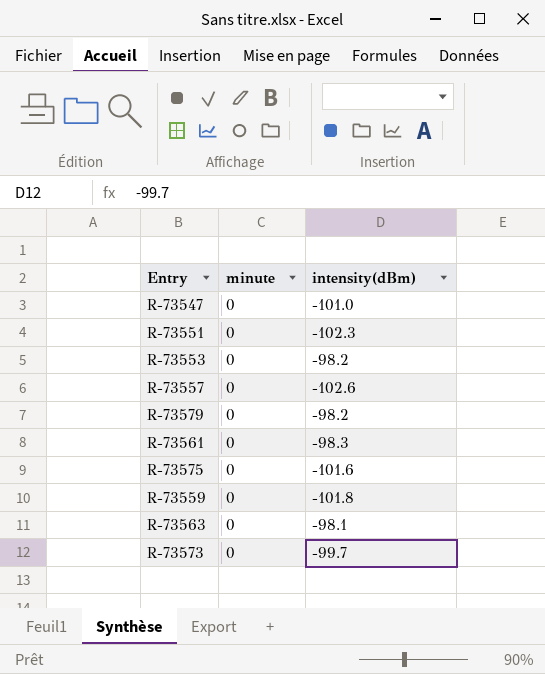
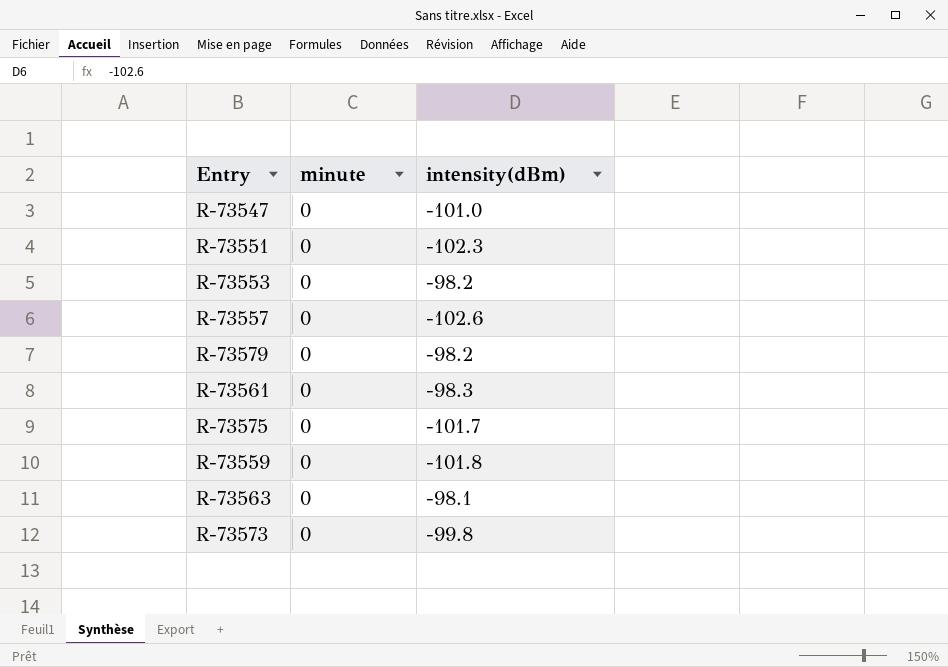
R-73575 | intensity(dBm): -101.6 -> -101.7
R-73573 | intensity(dBm): -99.7 -> -99.8

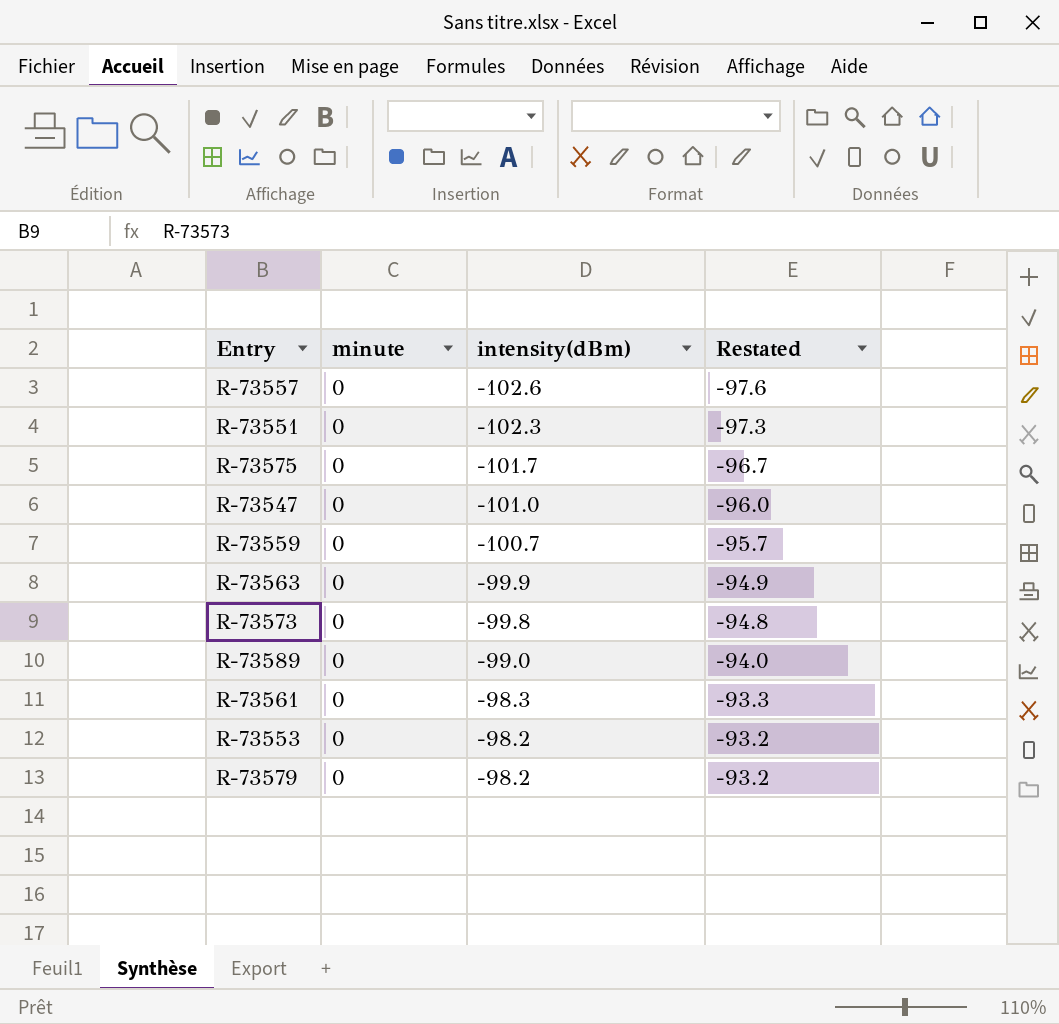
row order: none -> intensity(dBm) ascending
column Restated | formula: none -> [intensity(dBm)] + 5
R-73559 | intensity(dBm): -101.8 -> -100.7
R-73563 | intensity(dBm): -98.1 -> -99.9
row R-73589: none -> 0 | -99.0 | -94.0

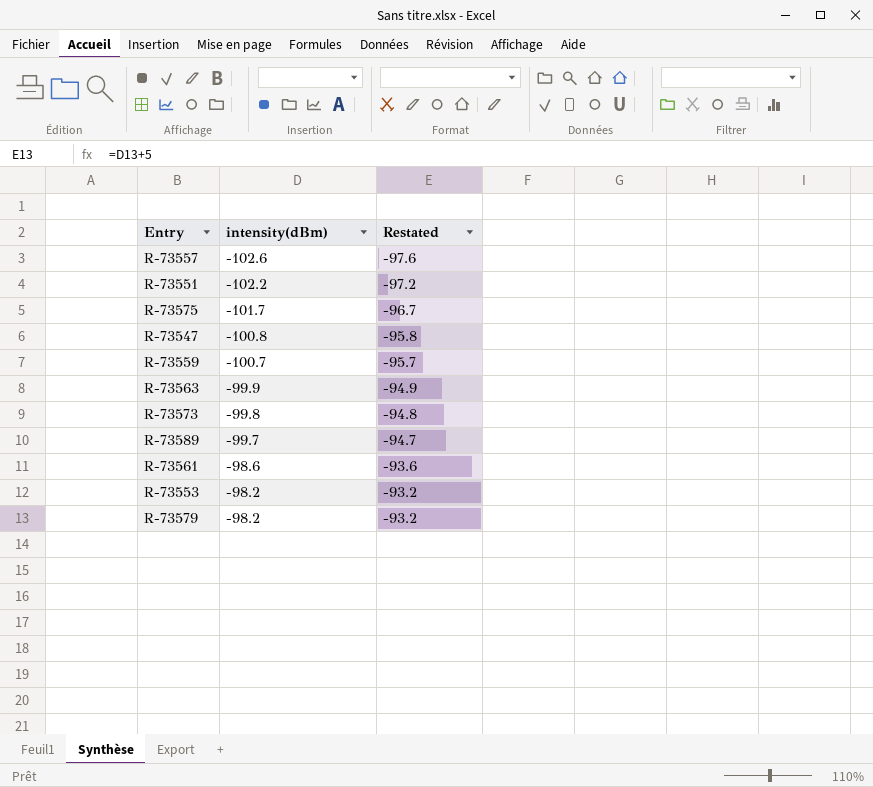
column minute | position: 2 -> none
R-73551 | intensity(dBm): -102.3 -> -102.2
R-73551 | Restated: -97.3 -> -97.2
R-73547 | intensity(dBm): -101.0 -> -100.8
R-73547 | Restated: -96.0 -> -95.8
R-73589 | intensity(dBm): -99.0 -> -99.7
R-73589 | Restated: -94.0 -> -94.7
R-73561 | intensity(dBm): -98.3 -> -98.6
R-73561 | Restated: -93.3 -> -93.6

